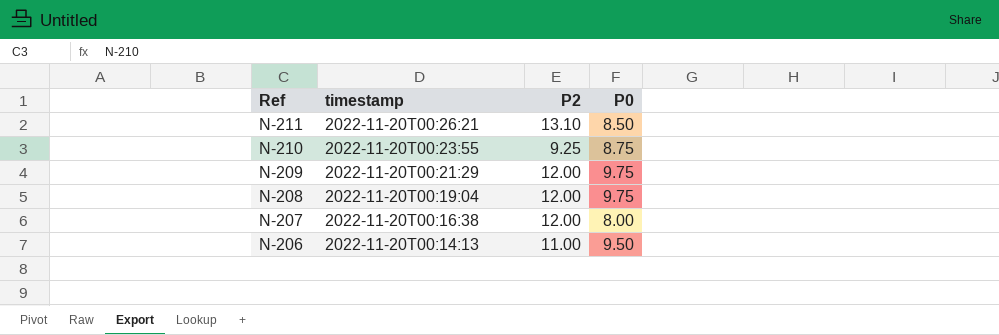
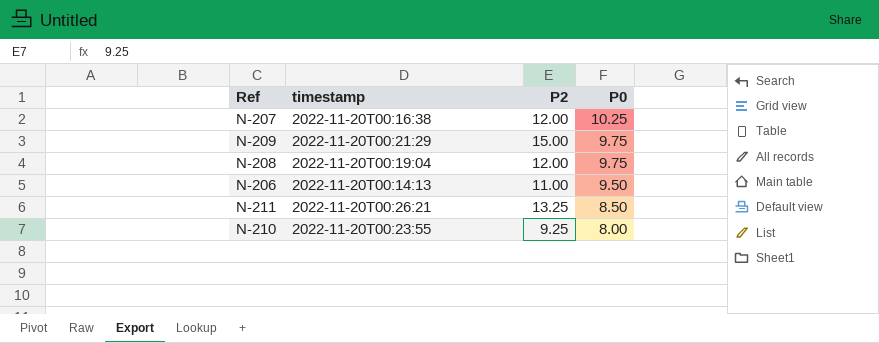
row order: Ref descending -> P0 descending
N-207 | P0: 8.00 -> 10.25
N-209 | P2: 12.00 -> 15.00
N-211 | P2: 13.10 -> 13.25
N-210 | P0: 8.75 -> 8.00

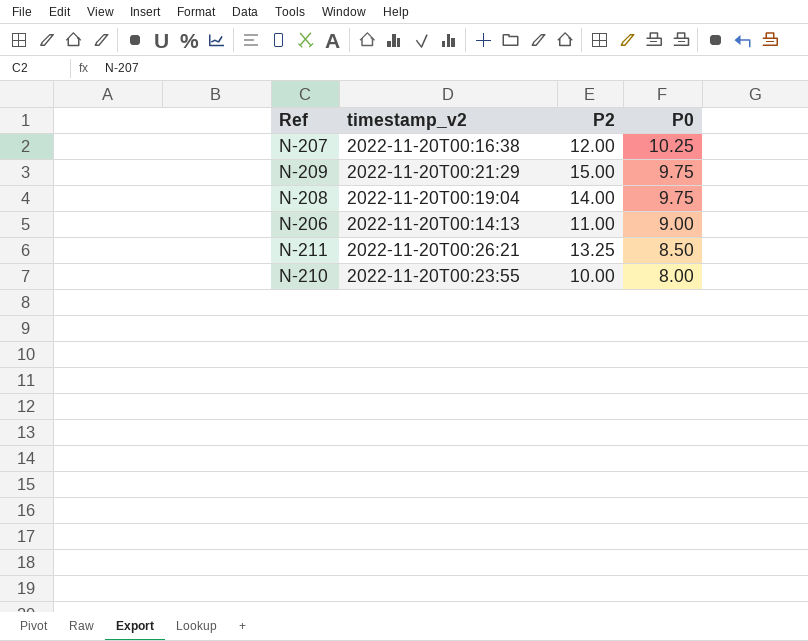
column name: timestamp -> timestamp_v2
N-208 | P2: 12.00 -> 14.00
N-206 | P0: 9.50 -> 9.00
N-210 | P2: 9.25 -> 10.00

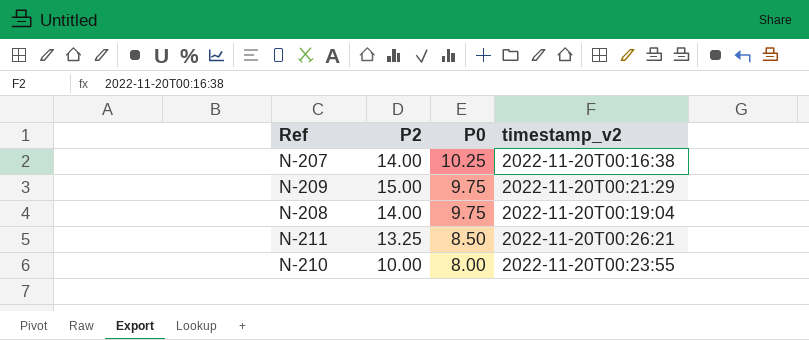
column timestamp_v2 | position: 2 -> 4
row N-206: 2022-11-20T00:14:13 | 11.00 | 9.00 -> none
N-207 | P2: 12.00 -> 14.00

